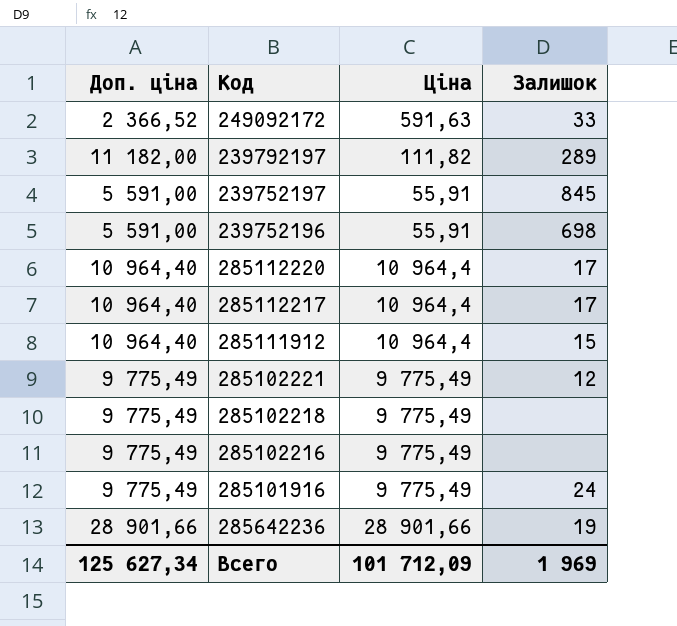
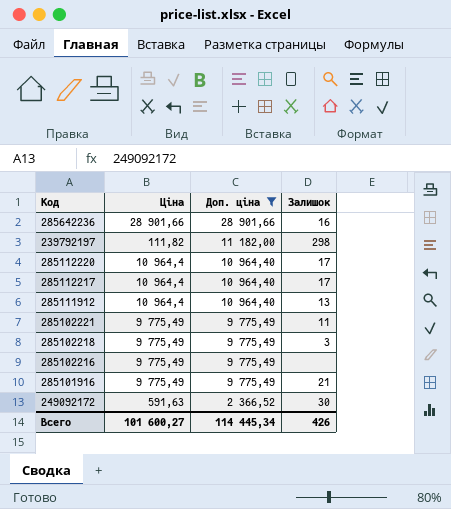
filter: none -> Доп. ціна != 5 591,00
row order: none -> Доп. ціна descending
column Доп. ціна | position: 1 -> 3
285642236 | Залишок: 19 -> 16
239792197 | Залишок: 289 -> 298
285111912 | Залишок: 15 -> 13
285102221 | Залишок: 12 -> 11
285102218 | Залишок: none -> 3
285101916 | Залишок: 24 -> 21
249092172 | Залишок: 33 -> 30
Всего | Ціна: 101 712,09 -> 101 600,27
Всего | Доп. ціна: 125 627,34 -> 114 445,34
Всего | Залишок: 1 969 -> 426

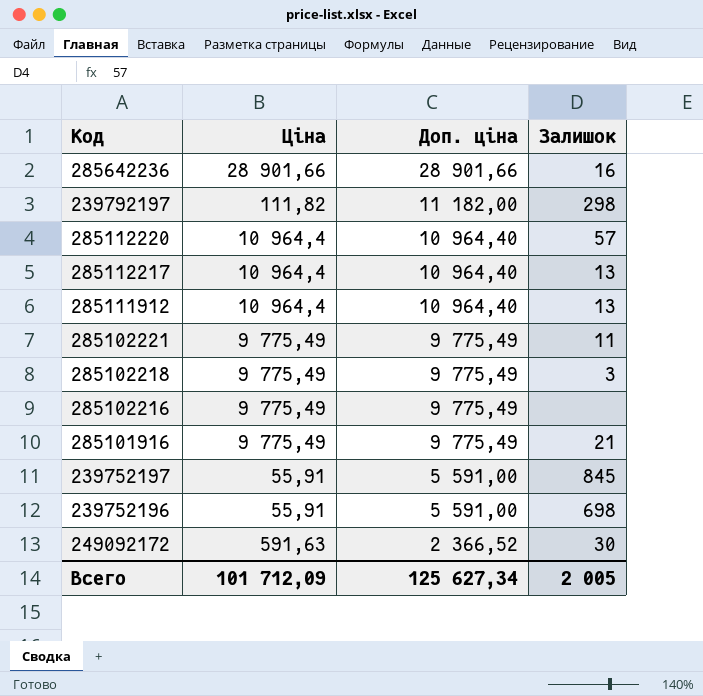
filter: Доп. ціна != 5 591,00 -> none
285112220 | Залишок: 17 -> 57
285112217 | Залишок: 17 -> 13
Всего | Ціна: 101 600,27 -> 101 712,09
Всего | Доп. ціна: 114 445,34 -> 125 627,34
Всего | Залишок: 426 -> 2 005

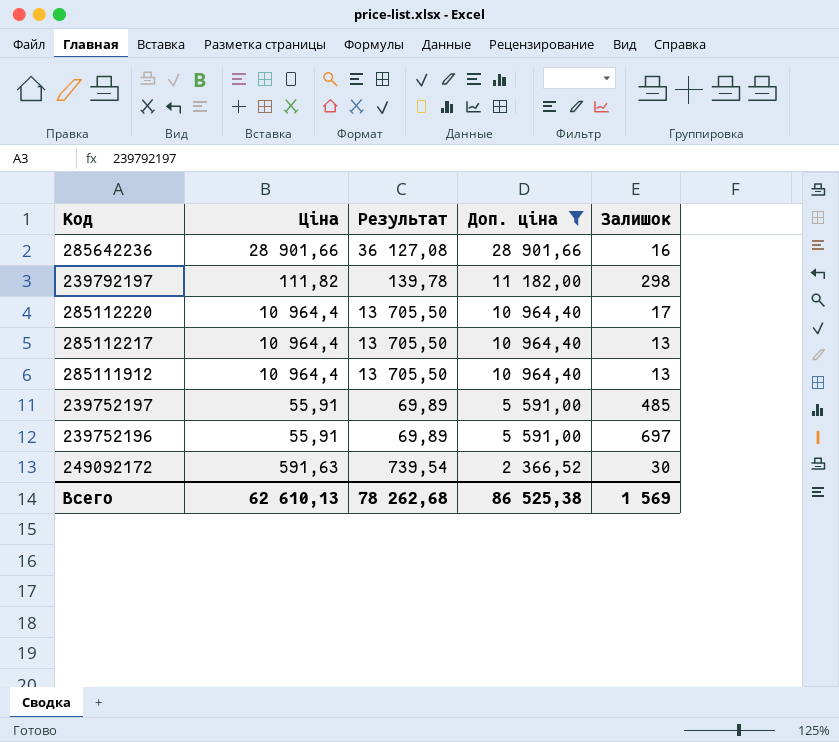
filter: none -> Доп. ціна != 9 775,49
column Результат | formula: none -> [Ціна] * 1,25
285112220 | Залишок: 57 -> 17
239752197 | Залишок: 845 -> 485
239752196 | Залишок: 698 -> 697
Всего | Ціна: 101 712,09 -> 62 610,13
Всего | Доп. ціна: 125 627,34 -> 86 525,38
Всего | Залишок: 2 005 -> 1 569

